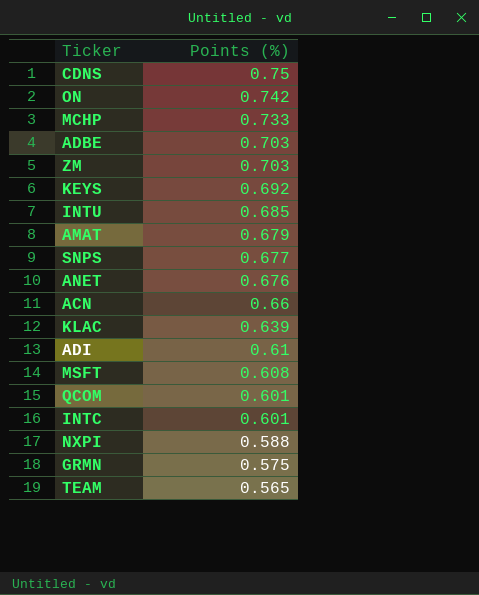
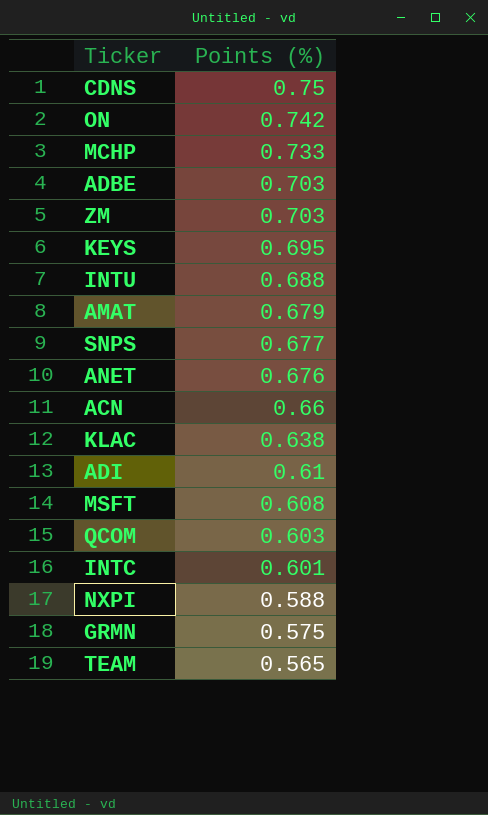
KEYS | Points (%): 0.692 -> 0.695
INTU | Points (%): 0.685 -> 0.688
KLAC | Points (%): 0.639 -> 0.638
QCOM | Points (%): 0.601 -> 0.603

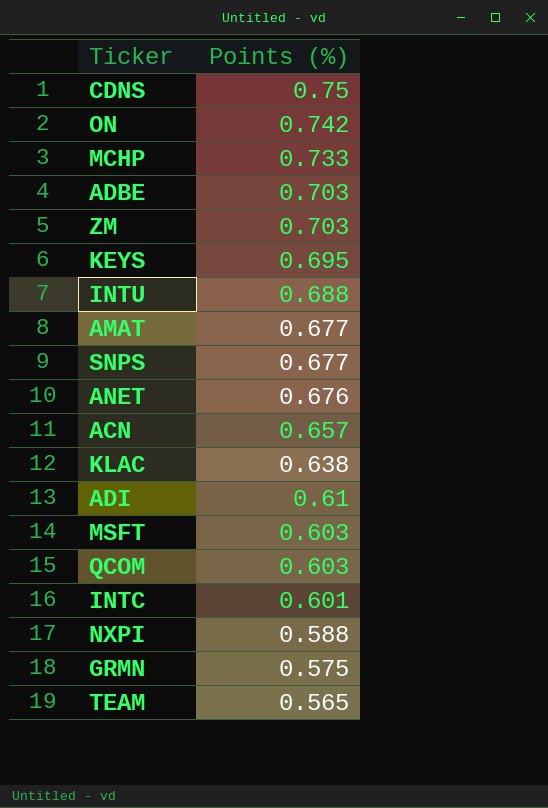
AMAT | Points (%): 0.679 -> 0.677
ACN | Points (%): 0.66 -> 0.657
MSFT | Points (%): 0.608 -> 0.603

